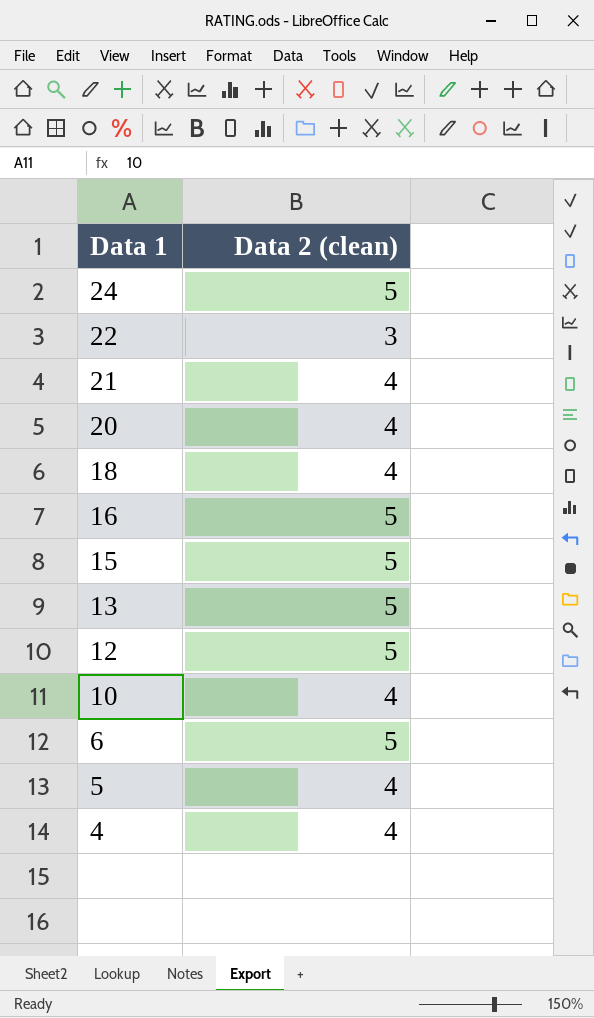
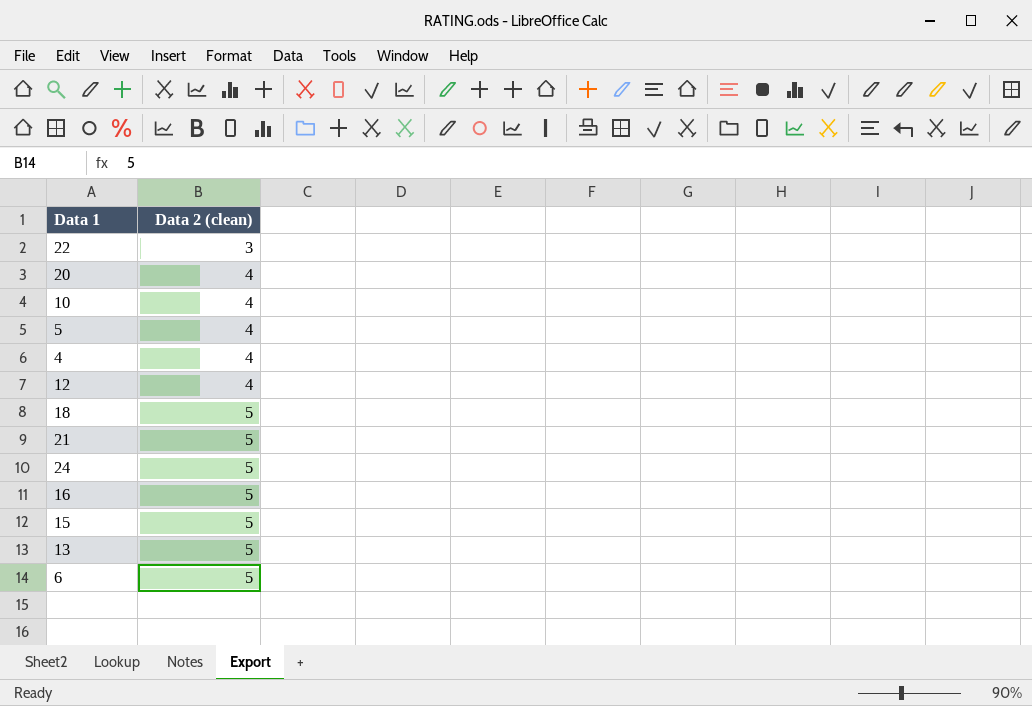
row order: Data 1 descending -> Data 2 (clean) ascending
12 | Data 2 (clean): 5 -> 4
18 | Data 2 (clean): 4 -> 5
21 | Data 2 (clean): 4 -> 5

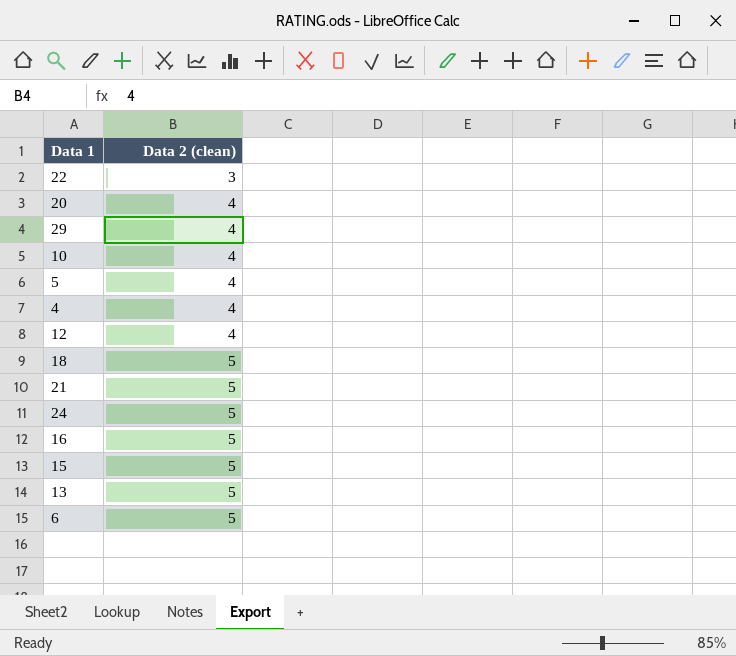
row 29: none -> 4

